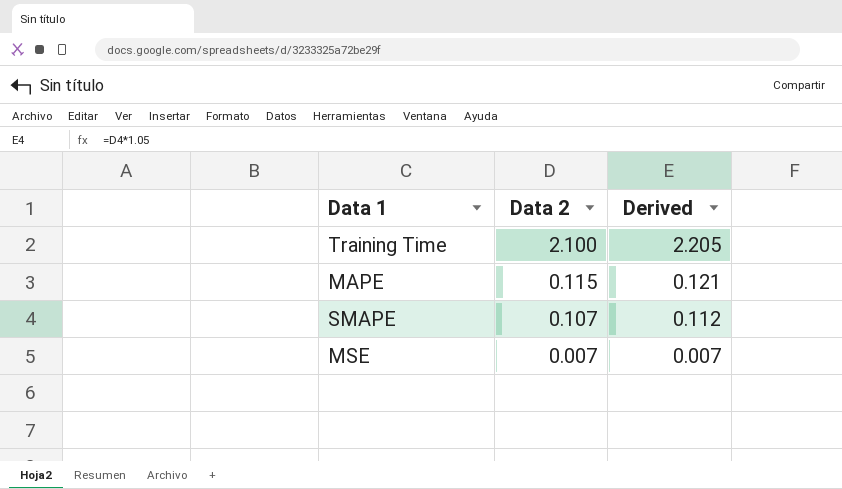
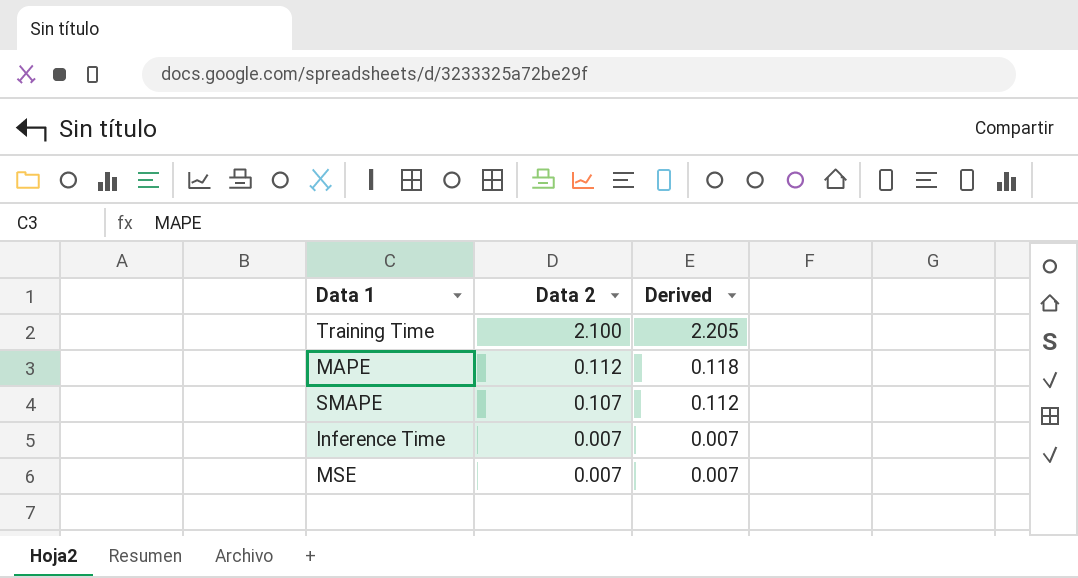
MAPE | Data 2: 0.115 -> 0.112
MAPE | Derived: 0.121 -> 0.118
row Inference Time: none -> 0.007 | 0.007

